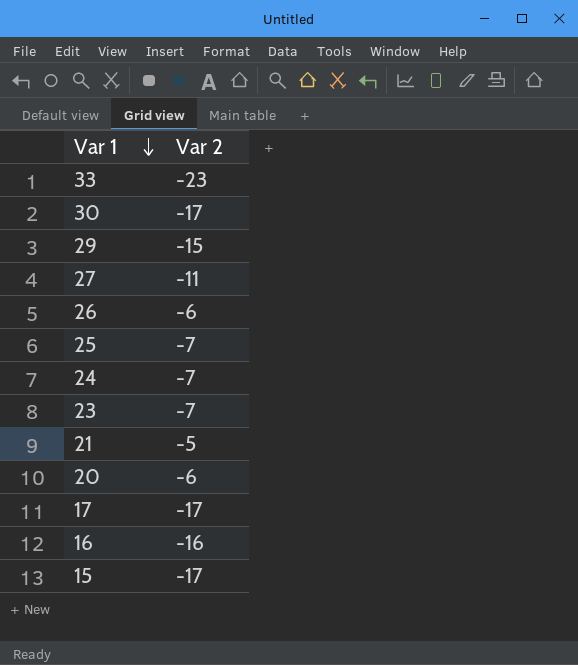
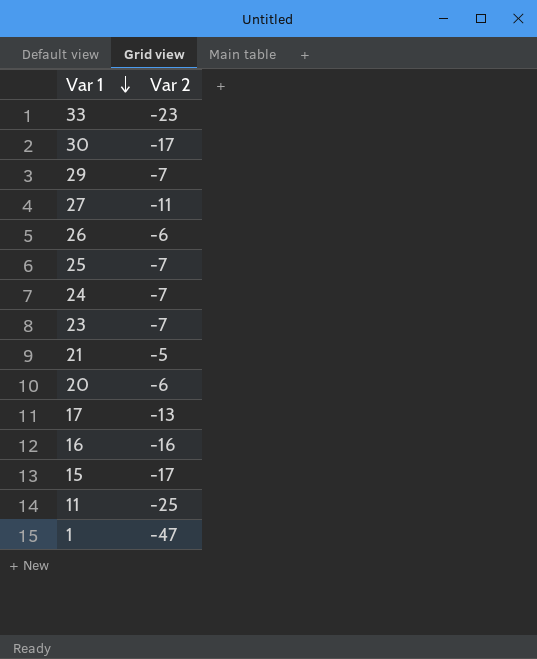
29 | Var 2: -15 -> -7
17 | Var 2: -17 -> -13
row 11: none -> -25
row 1: none -> -47

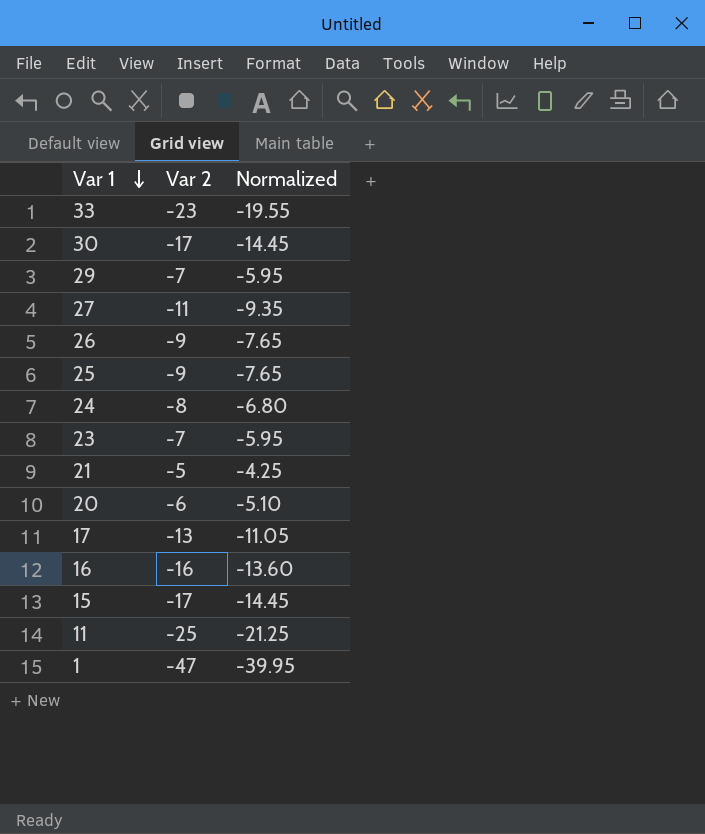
column Normalized | formula: none -> [Var 2] * 0.85
26 | Var 2: -6 -> -9
25 | Var 2: -7 -> -9
24 | Var 2: -7 -> -8

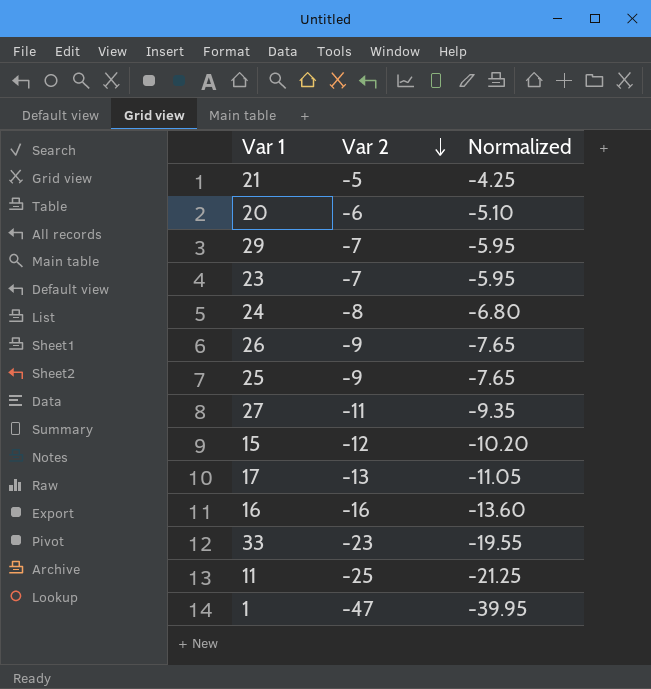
row order: Var 1 descending -> Var 2 descending
row 30: -17 | -14.45 -> none
15 | Var 2: -17 -> -12
15 | Normalized: -14.45 -> -10.20

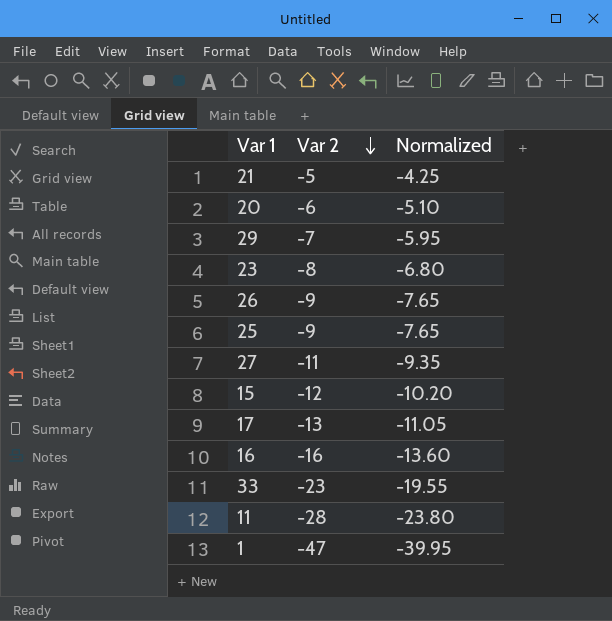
row 24: -8 | -6.80 -> none
23 | Var 2: -7 -> -8
23 | Normalized: -5.95 -> -6.80
11 | Var 2: -25 -> -28
11 | Normalized: -21.25 -> -23.80

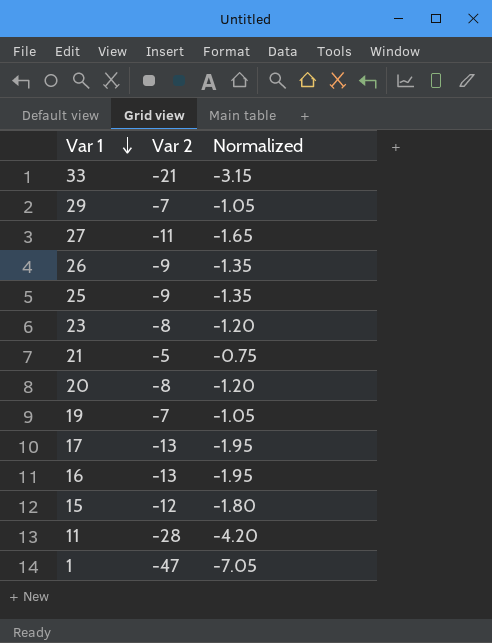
row order: Var 2 descending -> Var 1 descending
column Normalized | formula: [Var 2] * 0.85 -> [Var 2] * 0.15
33 | Var 2: -23 -> -21
20 | Var 2: -6 -> -8
row 19: none -> -7 | -1.05
16 | Var 2: -16 -> -13

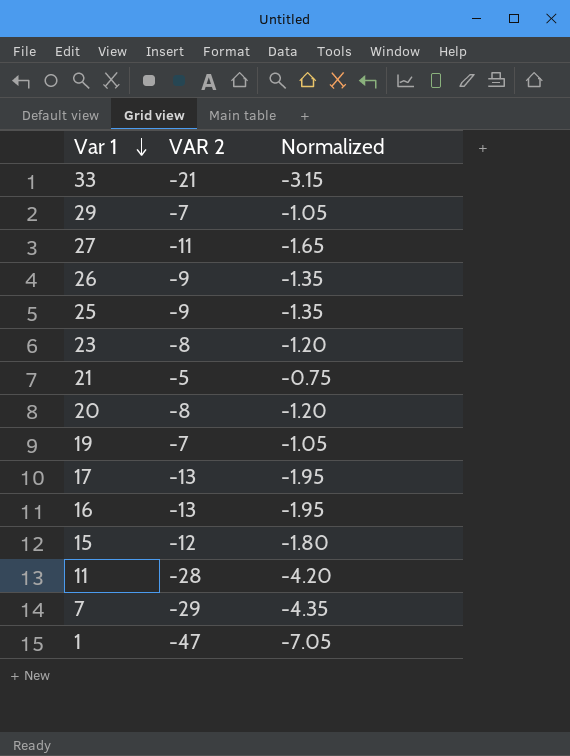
column name: Var 2 -> VAR 2
row 7: none -> -29 | -4.35

